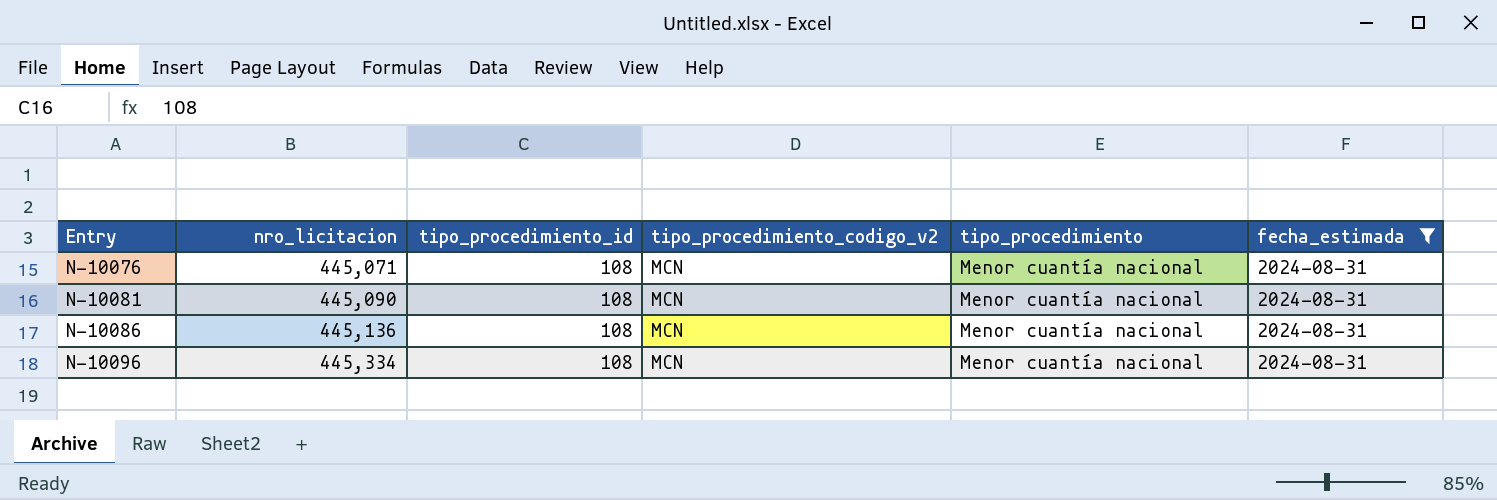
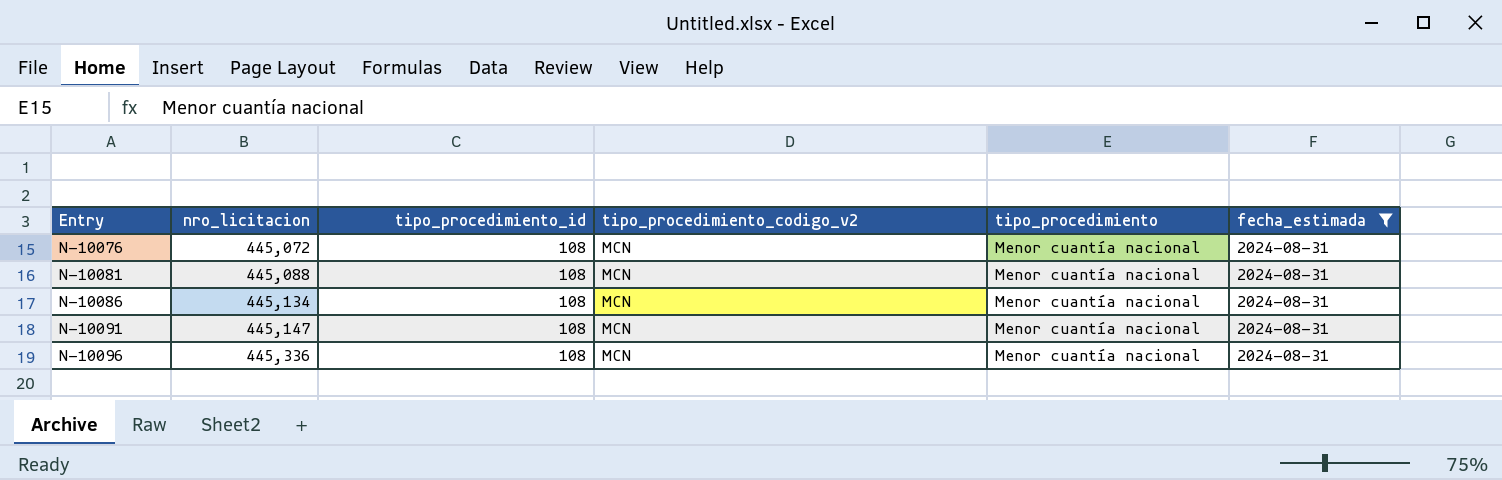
N-10076 | nro_licitacion: 445,071 -> 445,072
N-10081 | nro_licitacion: 445,090 -> 445,088
N-10086 | nro_licitacion: 445,136 -> 445,134
row N-10091: none -> 445,147 | 108 | MCN | Menor cuantía nacional | 2024-08-31
N-10096 | nro_licitacion: 445,334 -> 445,336

